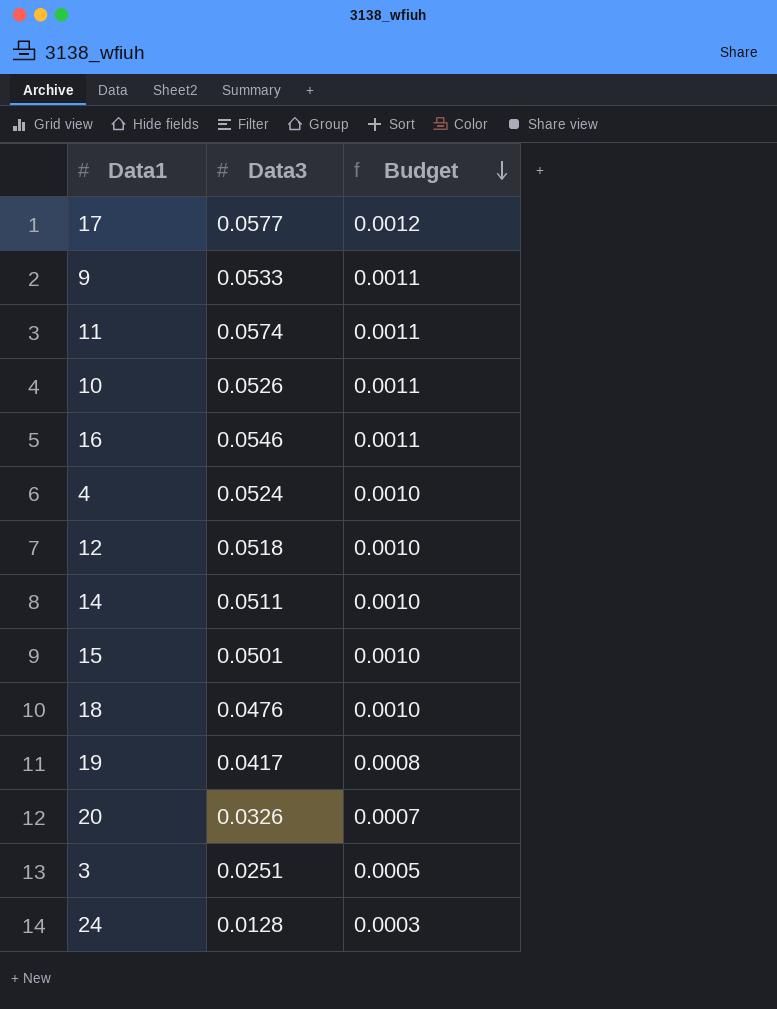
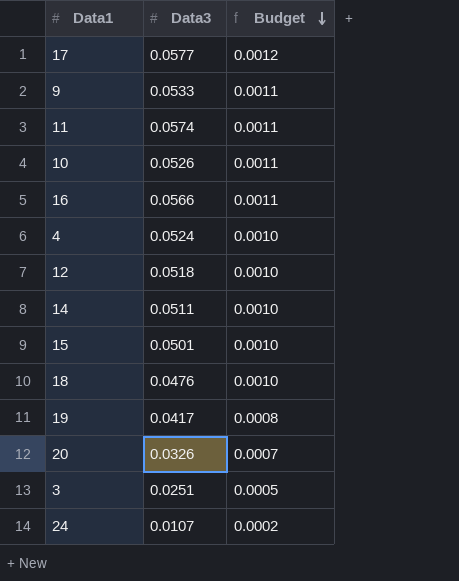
16 | Data3: 0.0546 -> 0.0566
24 | Data3: 0.0128 -> 0.0107
24 | Budget: 0.0003 -> 0.0002

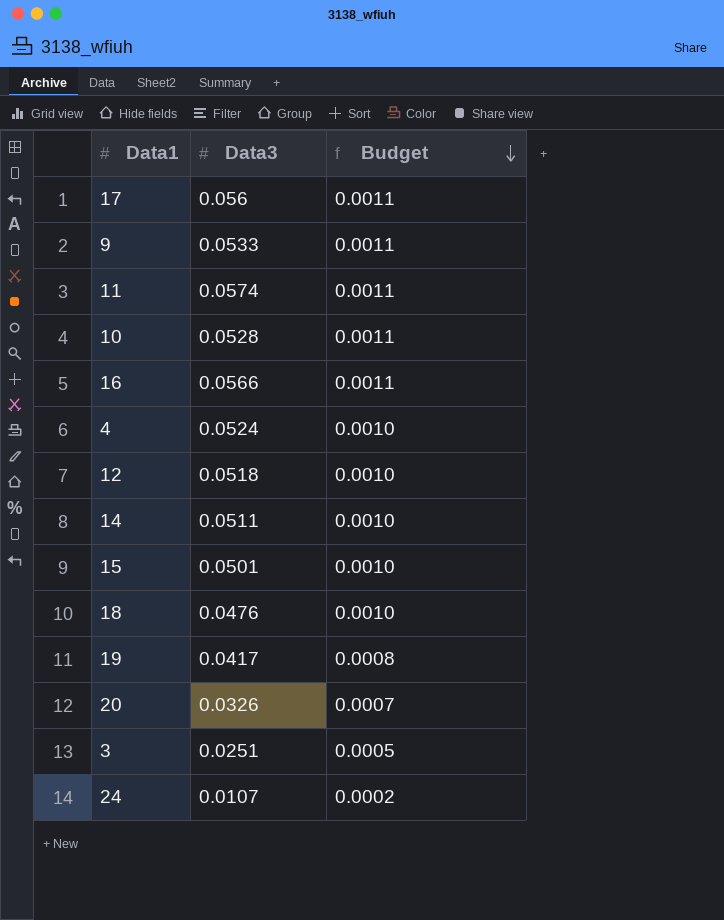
17 | Data3: 0.0577 -> 0.056
17 | Budget: 0.0012 -> 0.0011
10 | Data3: 0.0526 -> 0.0528

